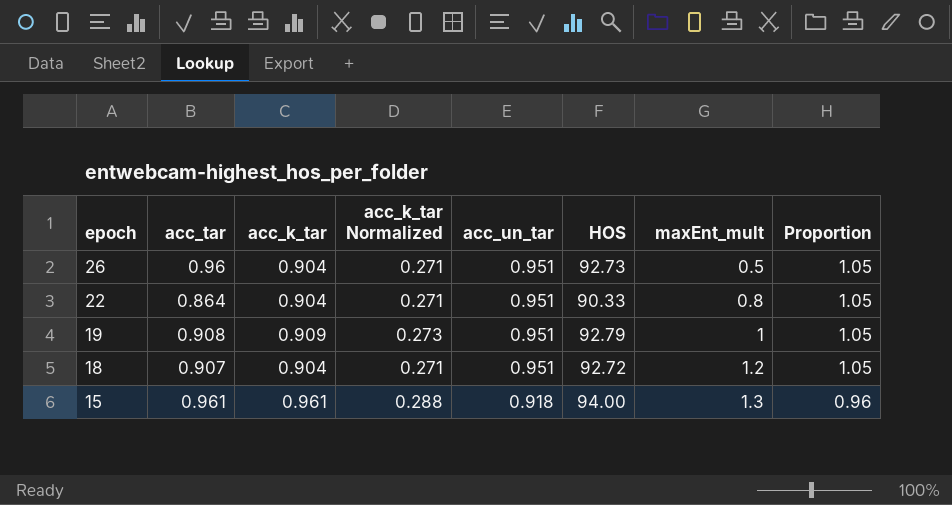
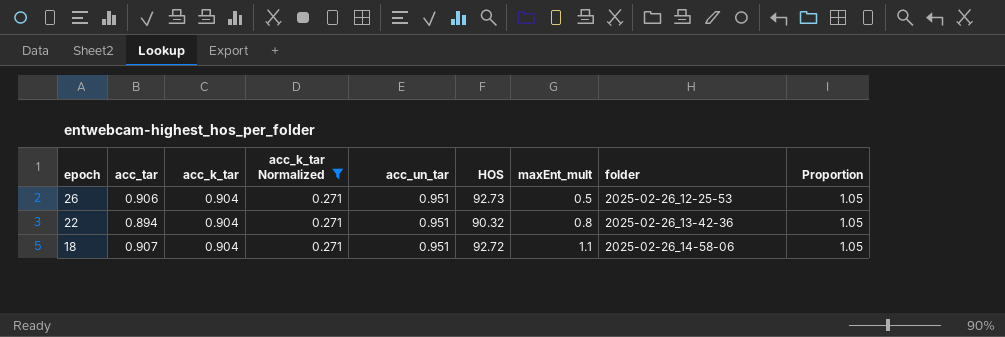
filter: none -> acc_k_tar Normalized = 0.271
column folder | position: none -> 8
26 | acc_tar: 0.96 -> 0.906
22 | acc_tar: 0.864 -> 0.894
22 | HOS: 90.33 -> 90.32
18 | maxEnt_mult: 1.2 -> 1.1

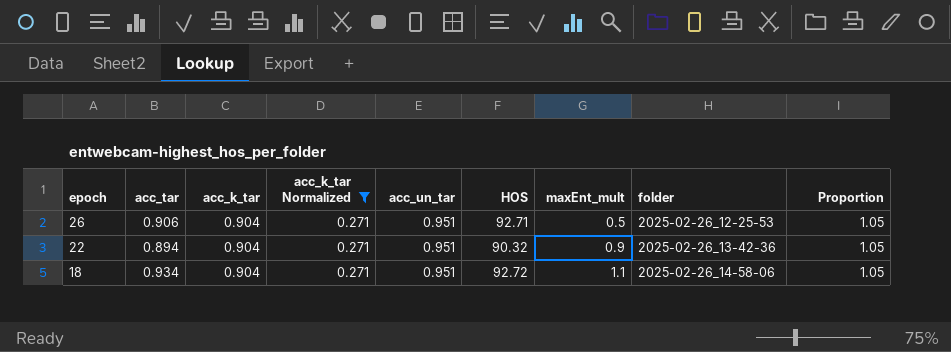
26 | HOS: 92.73 -> 92.71
22 | maxEnt_mult: 0.8 -> 0.9
18 | acc_tar: 0.907 -> 0.934

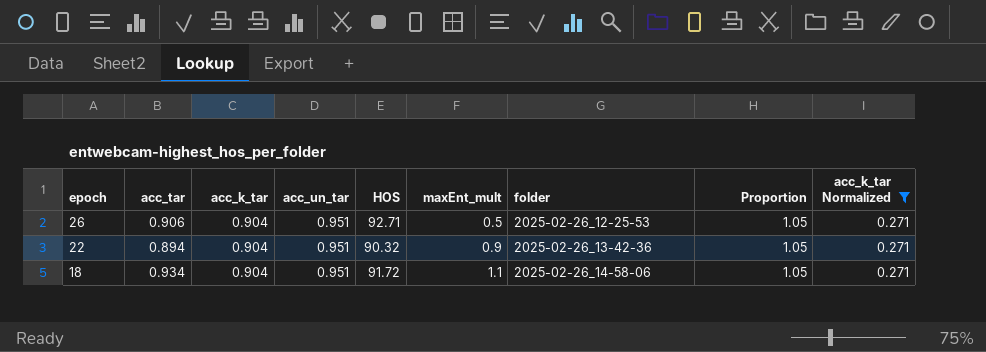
column acc_k_tar Normalized | position: 4 -> 9
18 | HOS: 92.72 -> 91.72

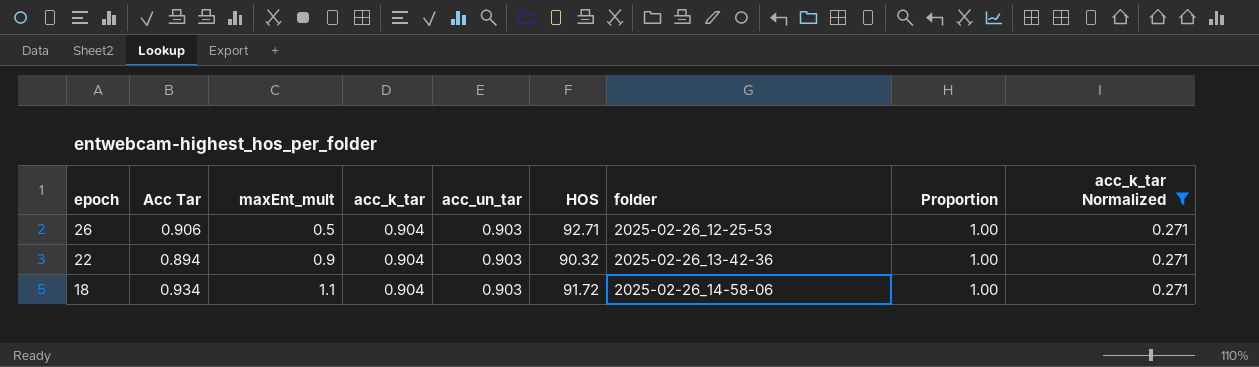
column name: acc_tar -> Acc Tar
column maxEnt_mult | position: 6 -> 3
26 | acc_un_tar: 0.951 -> 0.903
26 | Proportion: 1.05 -> 1.00
22 | acc_un_tar: 0.951 -> 0.903
22 | Proportion: 1.05 -> 1.00
18 | acc_un_tar: 0.951 -> 0.903
18 | Proportion: 1.05 -> 1.00

